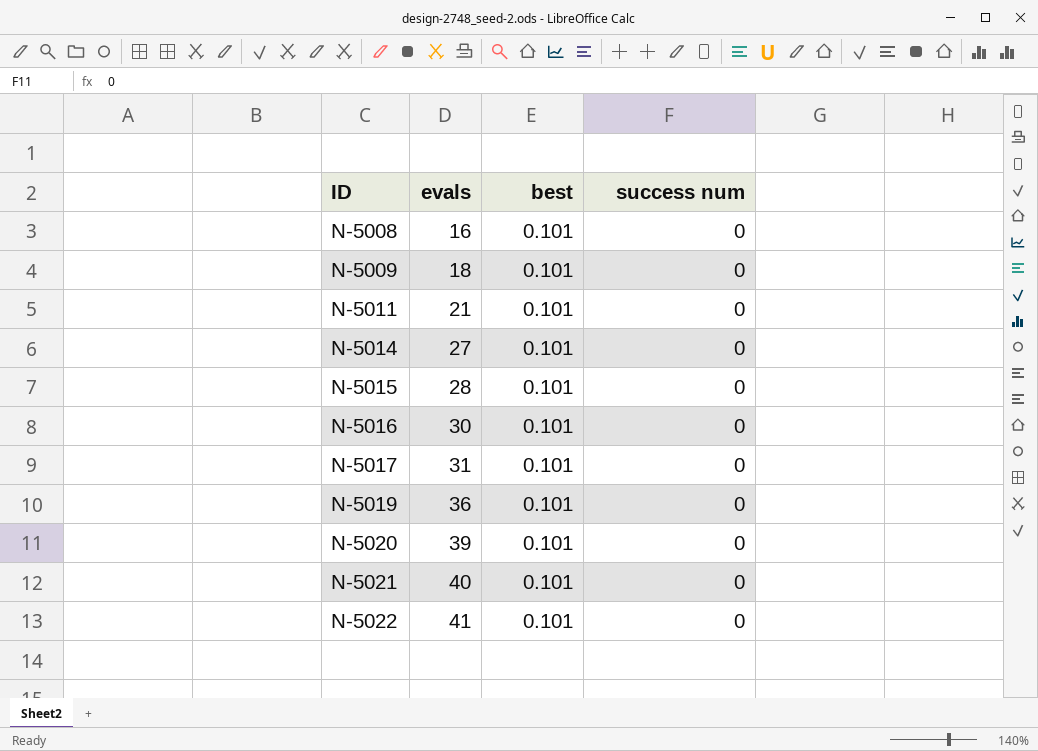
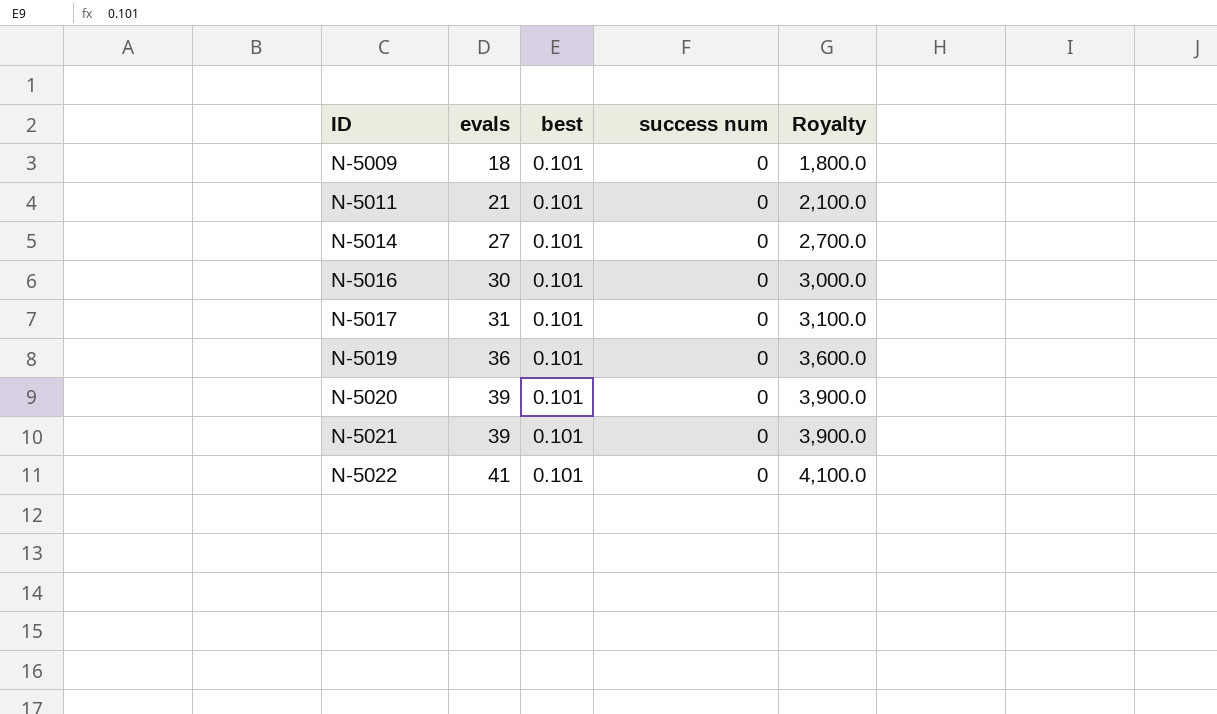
column Royalty | formula: none -> [evals] * 100
row N-5008: 16 | 0.101 | 0 -> none
row N-5015: 28 | 0.101 | 0 -> none
N-5021 | evals: 40 -> 39

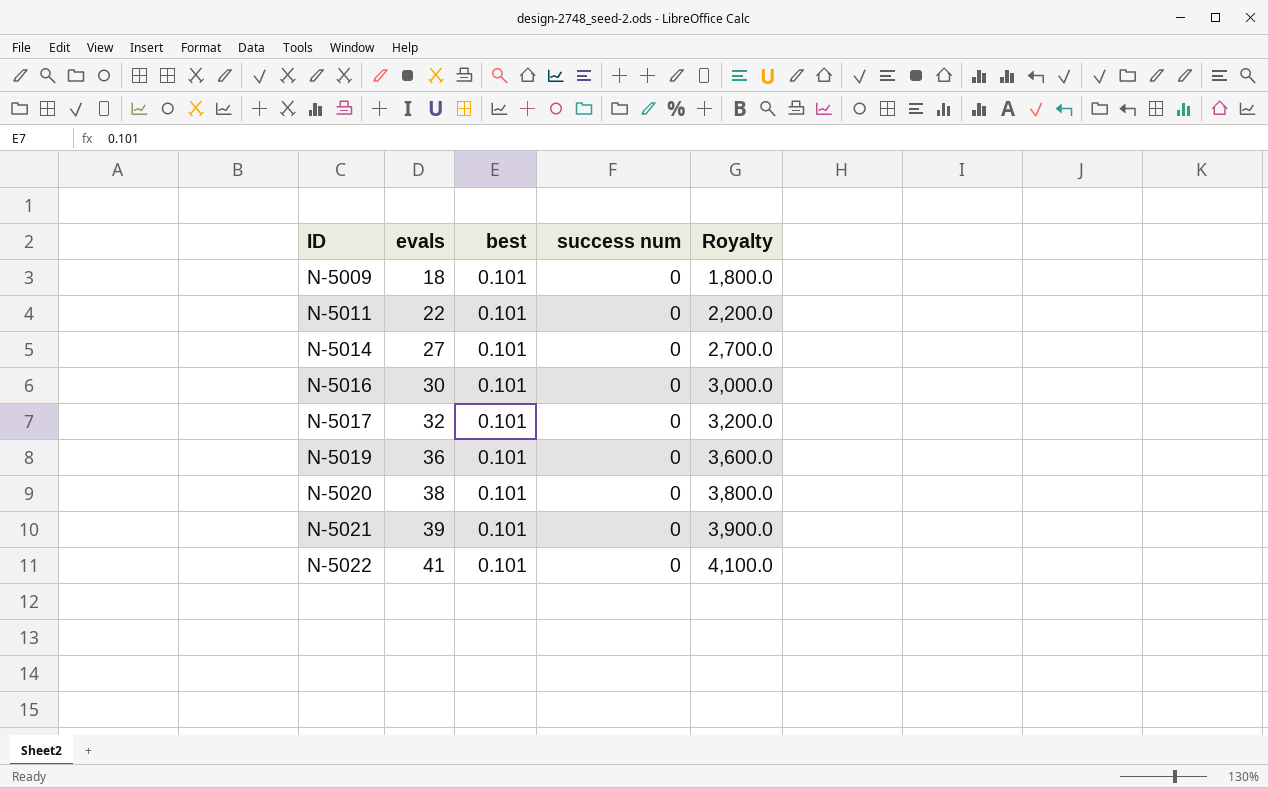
N-5011 | evals: 21 -> 22
N-5011 | Royalty: 2,100.0 -> 2,200.0
N-5017 | evals: 31 -> 32
N-5017 | Royalty: 3,100.0 -> 3,200.0
N-5020 | evals: 39 -> 38
N-5020 | Royalty: 3,900.0 -> 3,800.0

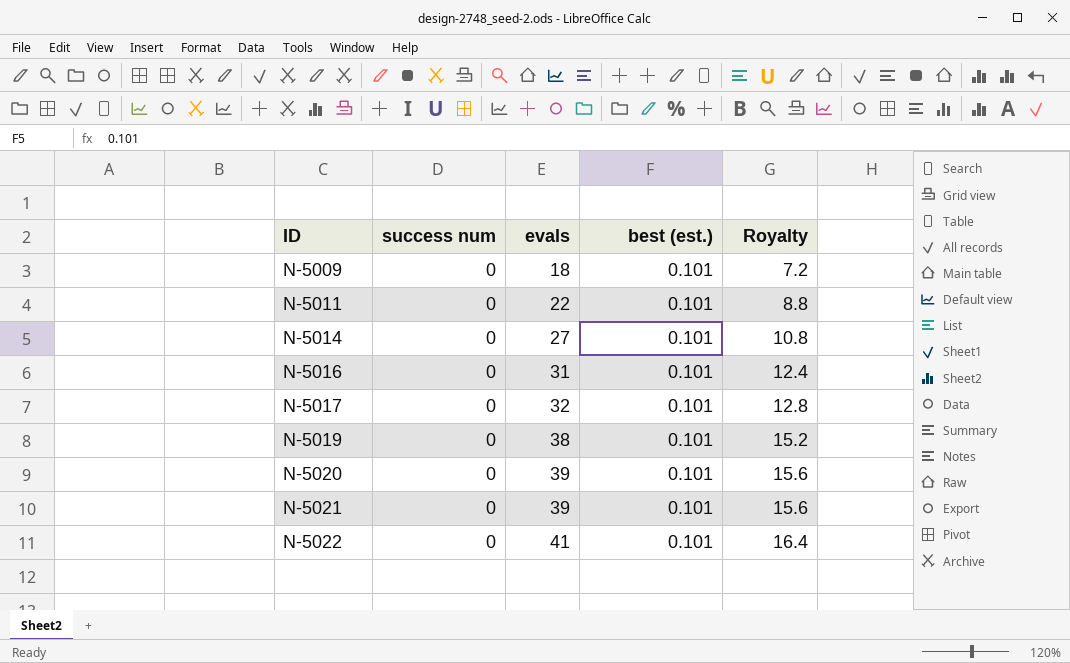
column success num | position: 4 -> 2
column name: best -> best (est.)
column Royalty | formula: [evals] * 100 -> [evals] * 0.4
N-5016 | evals: 30 -> 31
N-5019 | evals: 36 -> 38
N-5020 | evals: 38 -> 39

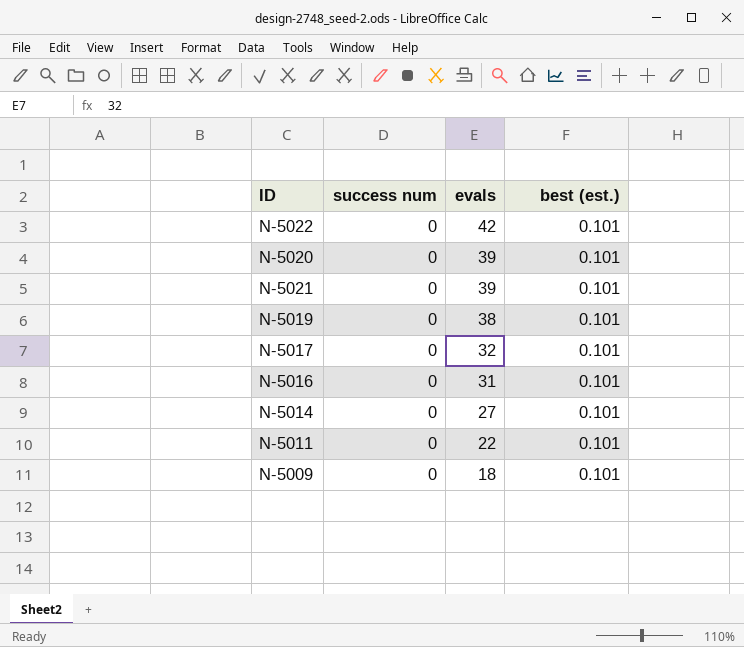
row order: ID ascending -> evals descending
column Royalty | formula: [evals] * 0.4 -> none
N-5022 | evals: 41 -> 42

